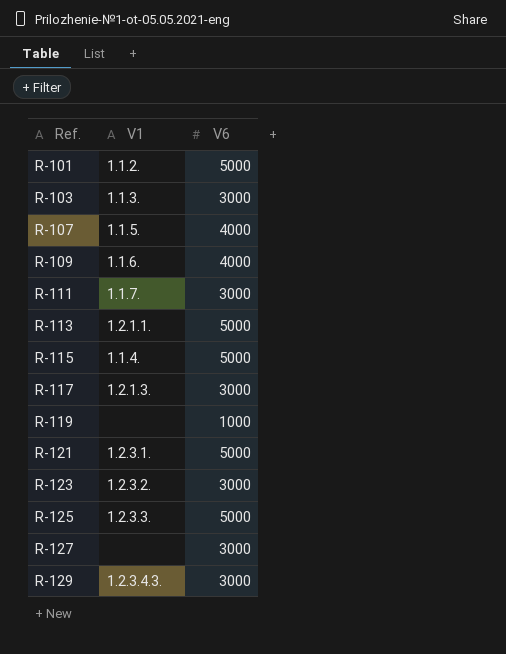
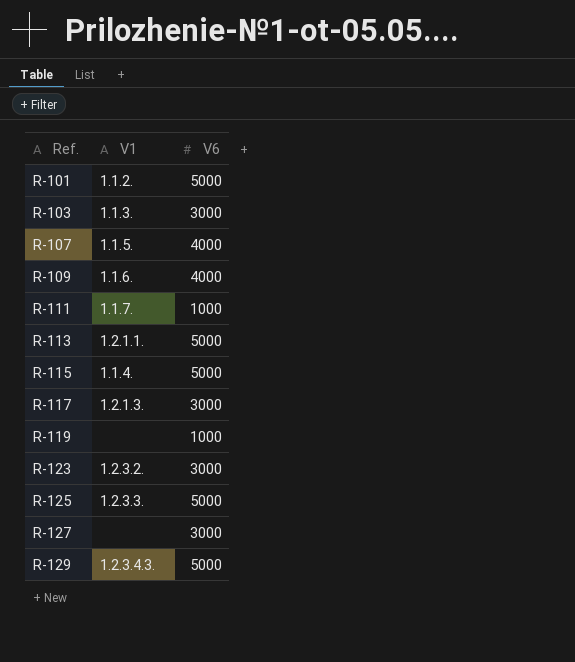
row R-121: 1.2.3.1. | 5000 -> none
R-111 | V6: 3000 -> 1000
R-129 | V6: 3000 -> 5000

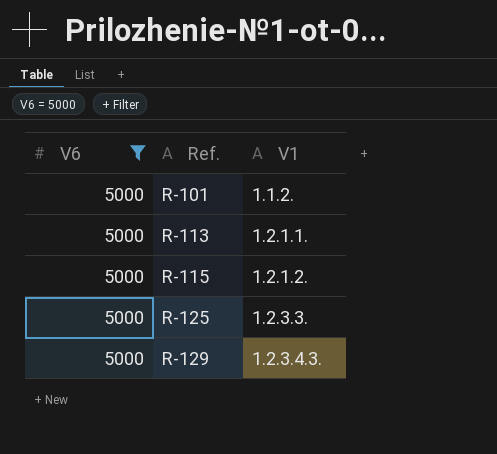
filter: none -> V6 = 5000
column V6 | position: 3 -> 1
R-115 | V1: 1.1.4. -> 1.2.1.2.

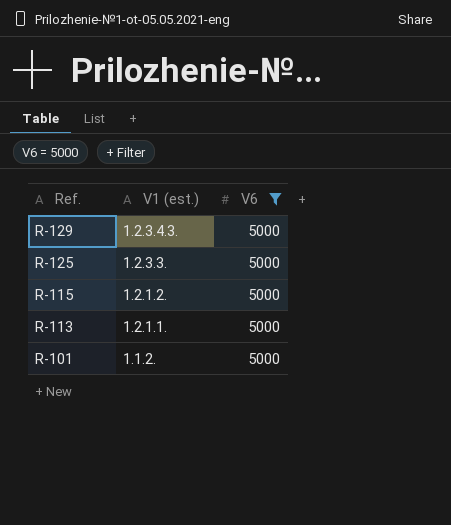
row order: Ref. ascending -> Ref. descending
column name: V1 -> V1 (est.)
column V6 | position: 1 -> 3

